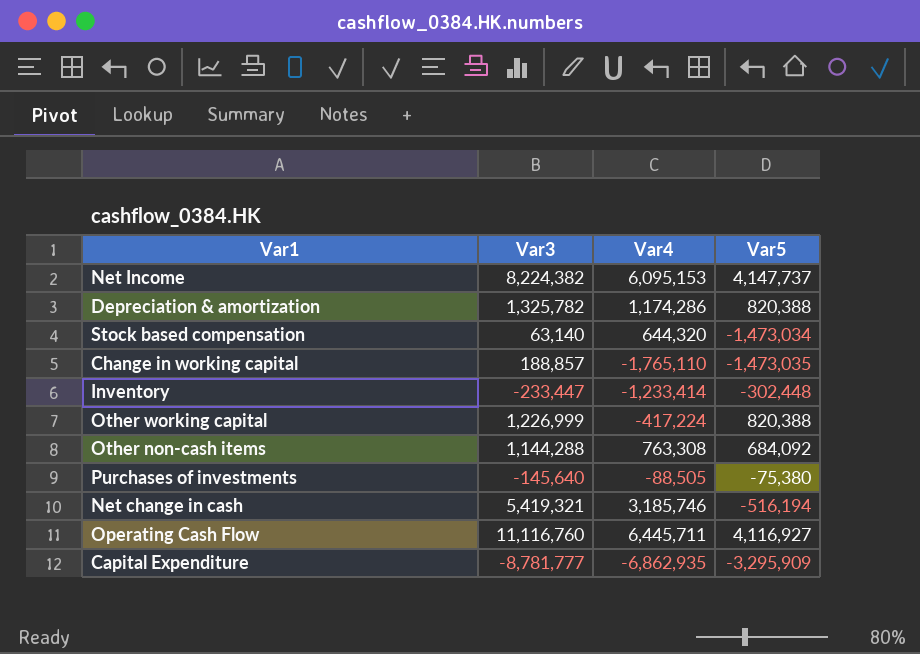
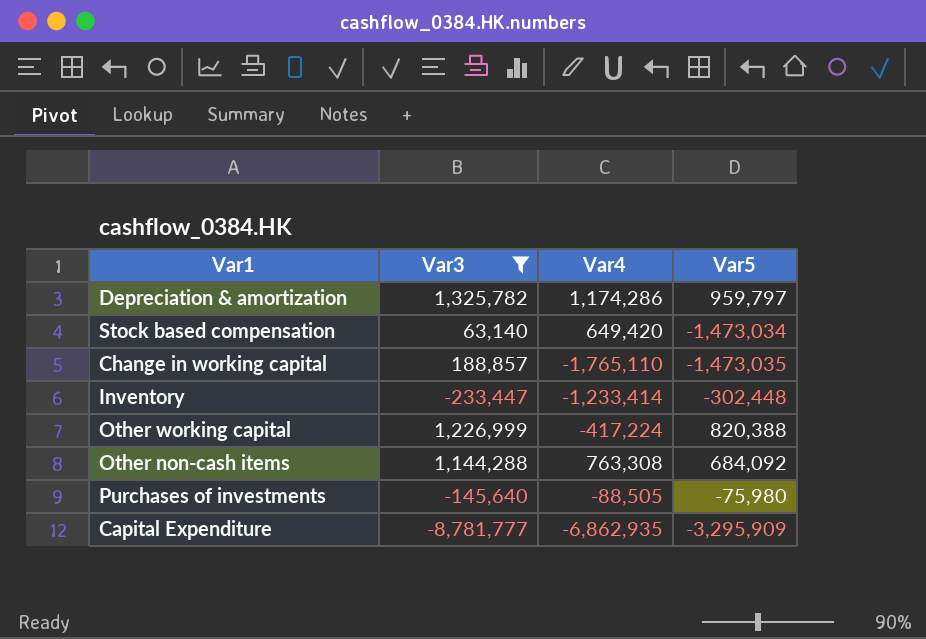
filter: none -> Var3 <= 1,325,782
Depreciation & amortization | Var5: 820,388 -> 959,797
Stock based compensation | Var4: 644,320 -> 649,420
Purchases of investments | Var5: -75,380 -> -75,980

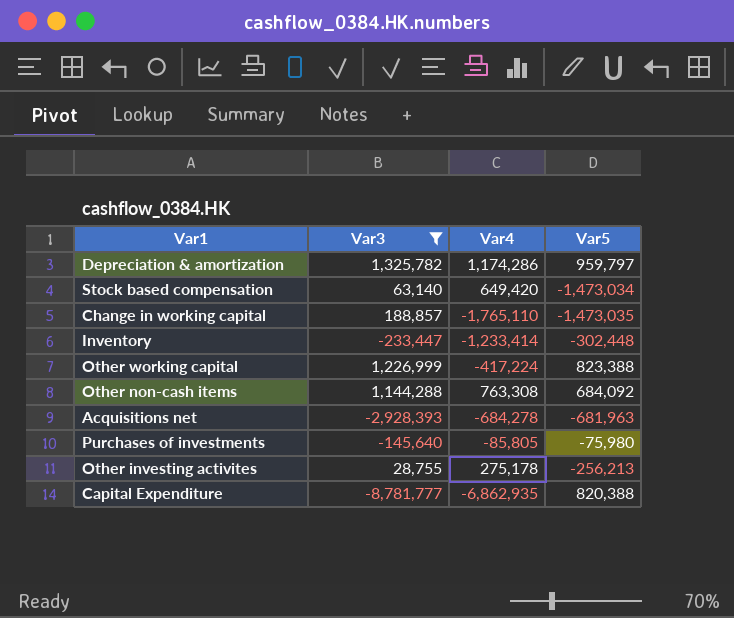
Other working capital | Var5: 820,388 -> 823,388
row Acquisitions net: none -> -2,928,393 | -684,278 | -681,963
Purchases of investments | Var4: -88,505 -> -85,805
row Other investing activites: none -> 28,755 | 275,178 | -256,213
Capital Expenditure | Var5: -3,295,909 -> 820,388

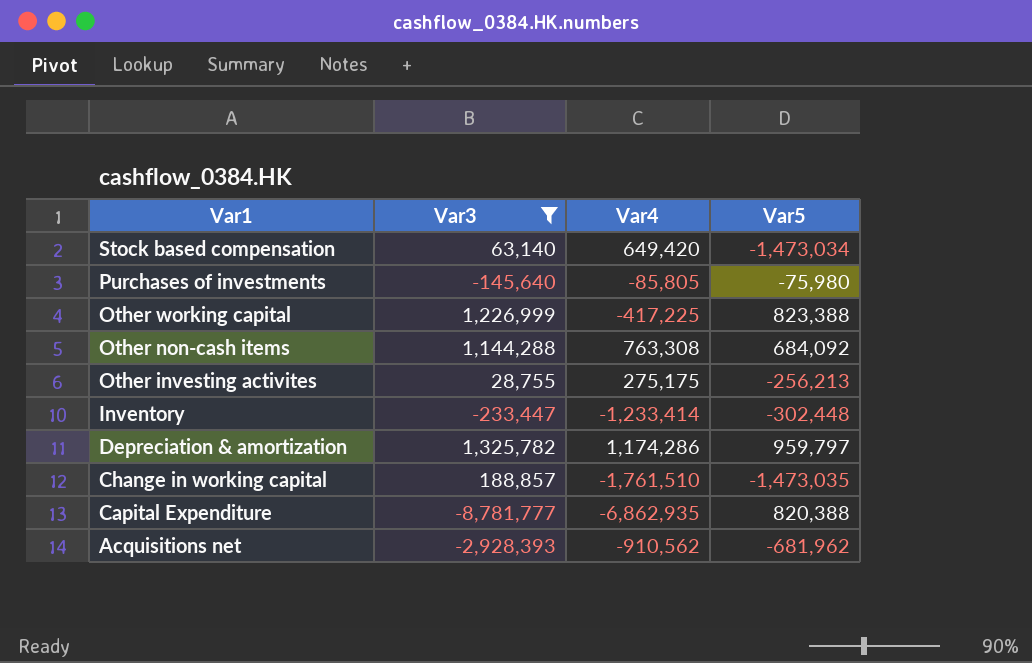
row order: none -> Var1 descending
Other working capital | Var4: -417,224 -> -417,225
Other investing activites | Var4: 275,178 -> 275,175
Change in working capital | Var4: -1,765,110 -> -1,761,510
Acquisitions net | Var4: -684,278 -> -910,562
Acquisitions net | Var5: -681,963 -> -681,962

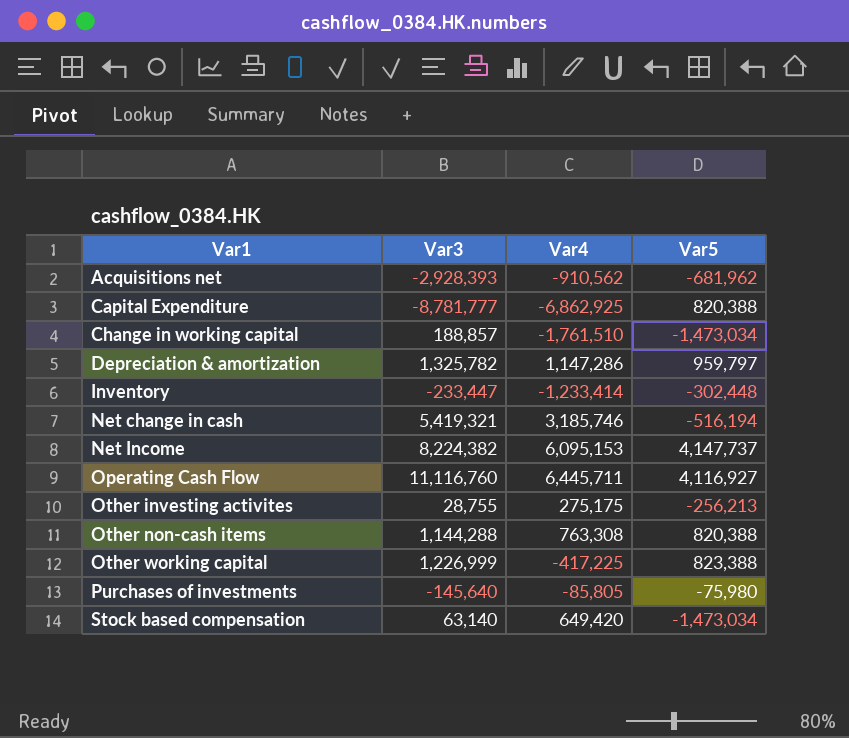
filter: Var3 <= 1,325,782 -> none
row order: Var1 descending -> Var1 ascending
Capital Expenditure | Var4: -6,862,935 -> -6,862,925
Change in working capital | Var5: -1,473,035 -> -1,473,034
Depreciation & amortization | Var4: 1,174,286 -> 1,147,286
Other non-cash items | Var5: 684,092 -> 820,388

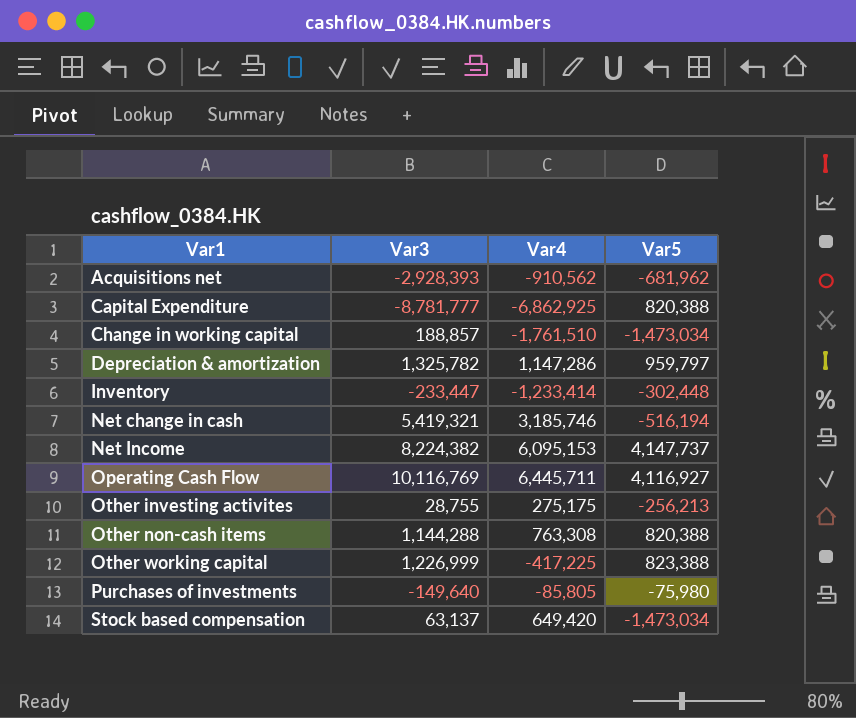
Operating Cash Flow | Var3: 11,116,760 -> 10,116,769
Purchases of investments | Var3: -145,640 -> -149,640
Stock based compensation | Var3: 63,140 -> 63,137

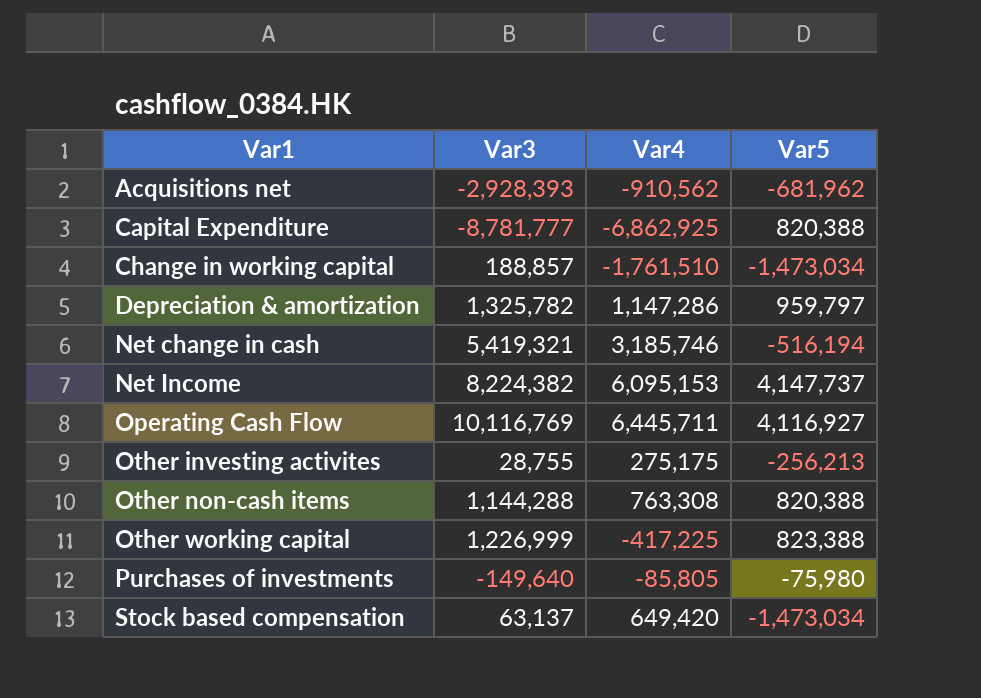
row Inventory: -233,447 | -1,233,414 | -302,448 -> none

